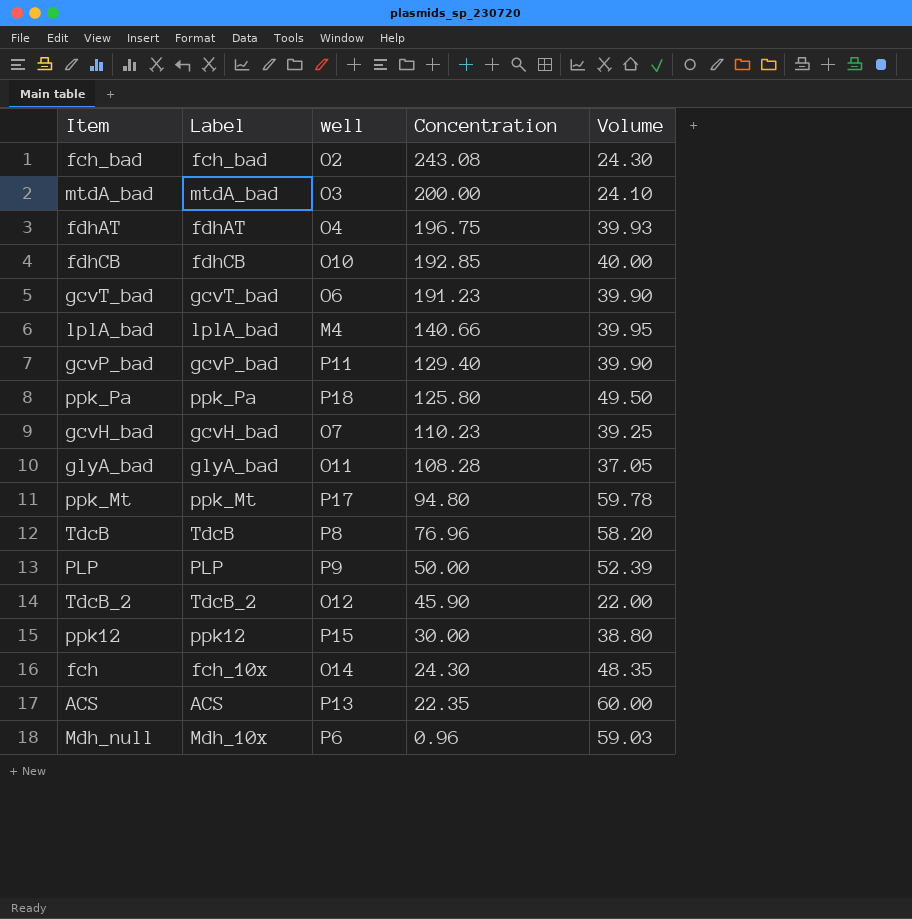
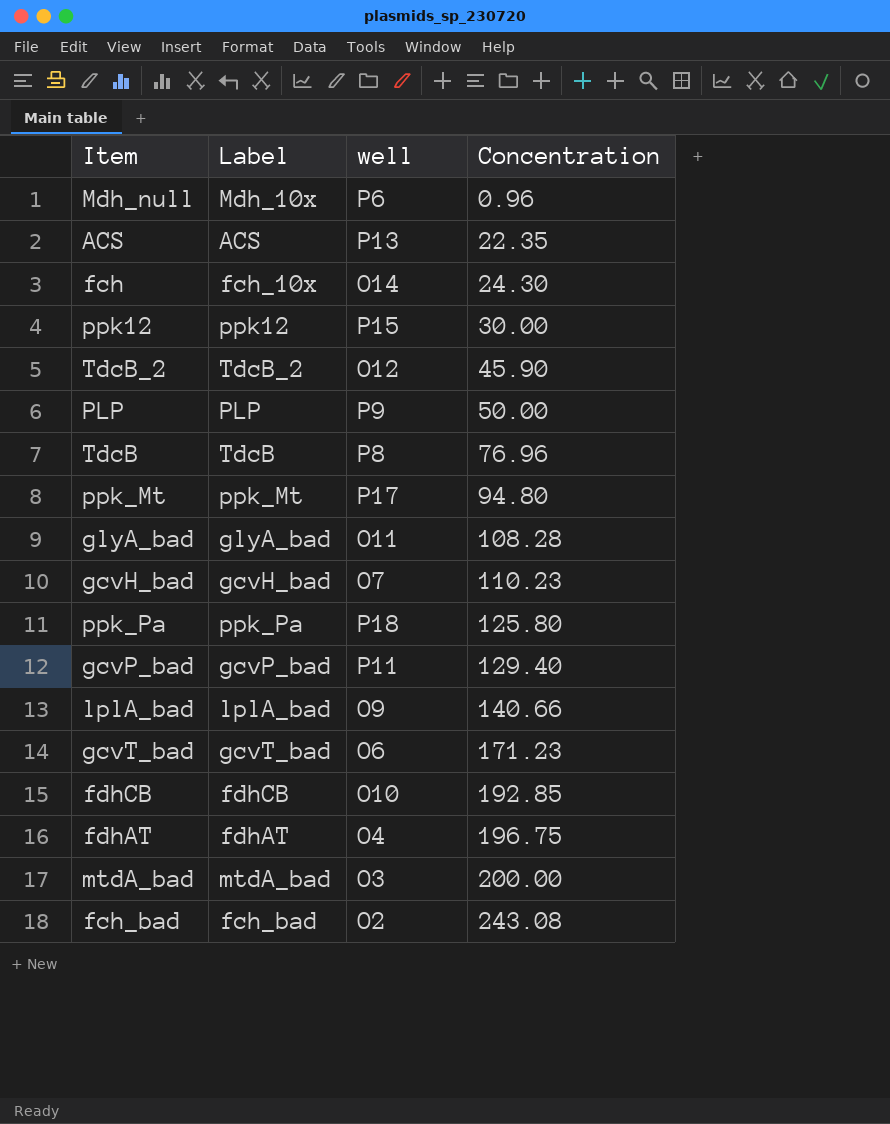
row order: Concentration descending -> Concentration ascending
column Volume | position: 5 -> none
lplA_bad | well: M4 -> O9
gcvT_bad | Concentration: 191.23 -> 171.23

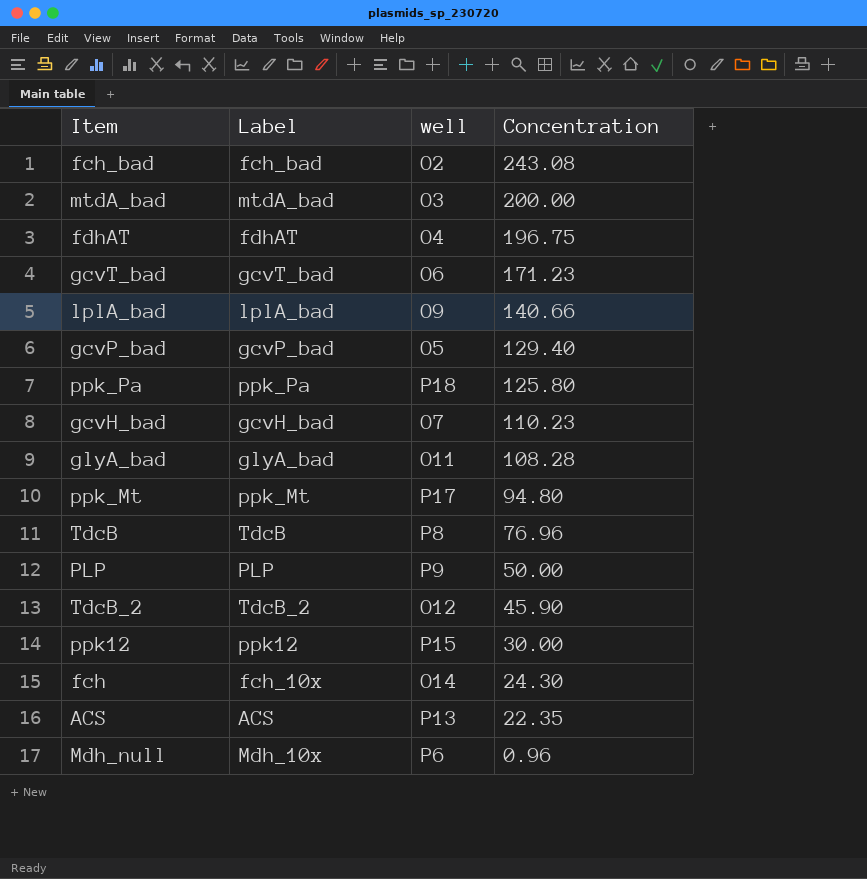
row order: Concentration ascending -> Concentration descending
row fdhCB: fdhCB | O10 | 192.85 -> none
gcvP_bad | well: P11 -> O5

